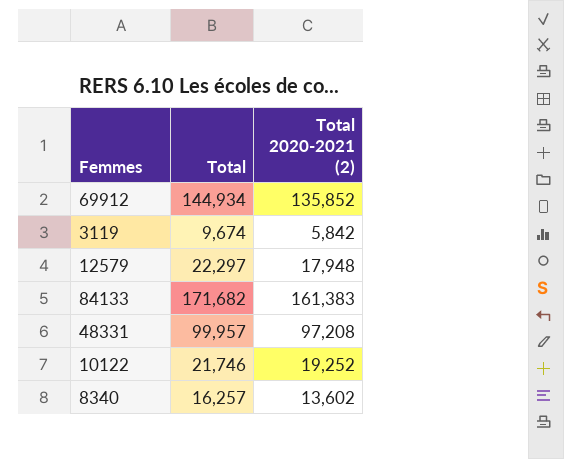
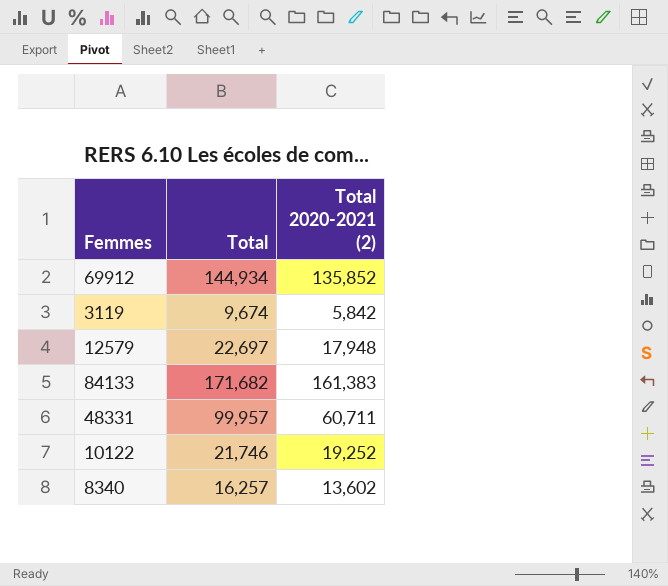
12579 | Total: 22,297 -> 22,697
48331 | Total 2020-2021 (2): 97,208 -> 60,711

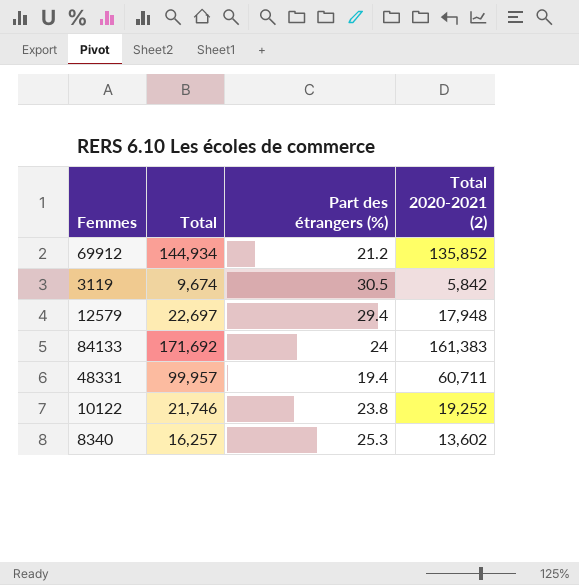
column Part des étrangers (%) | position: none -> 3
84133 | Total: 171,682 -> 171,692

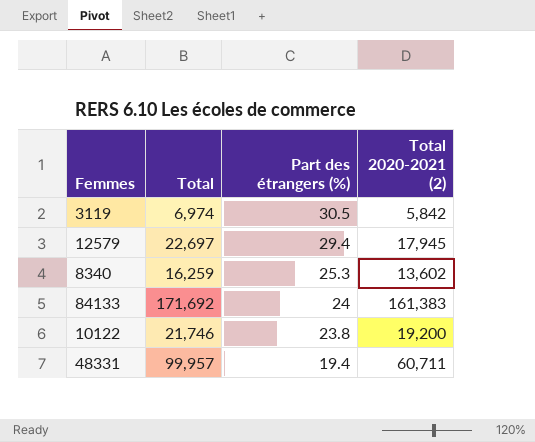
row order: none -> Part des étrangers (%) descending
row 69912: 144,934 | 21.2 | 135,852 -> none
3119 | Total: 9,674 -> 6,974
12579 | Total 2020-2021 (2): 17,948 -> 17,945
8340 | Total: 16,257 -> 16,259
10122 | Total 2020-2021 (2): 19,252 -> 19,200

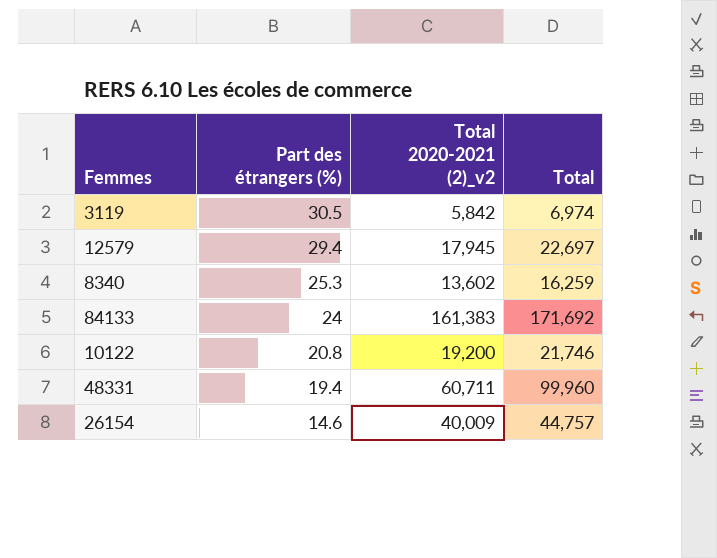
column name: Total 2020-2021 (2) -> Total 2020-2021 (2)_v2
column Total | position: 2 -> 4
10122 | Part des étrangers (%): 23.8 -> 20.8
48331 | Total: 99,957 -> 99,960
row 26154: none -> 14.6 | 40,009 | 44,757

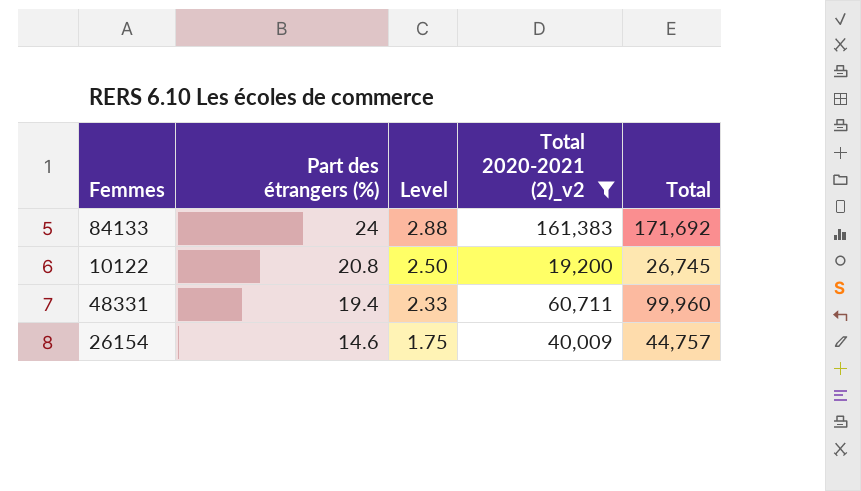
filter: none -> Total 2020-2021 (2)_v2 >= 19,200
column Level | formula: none -> [Part des étrangers (%)] * 0.12
10122 | Total: 21,746 -> 26,745

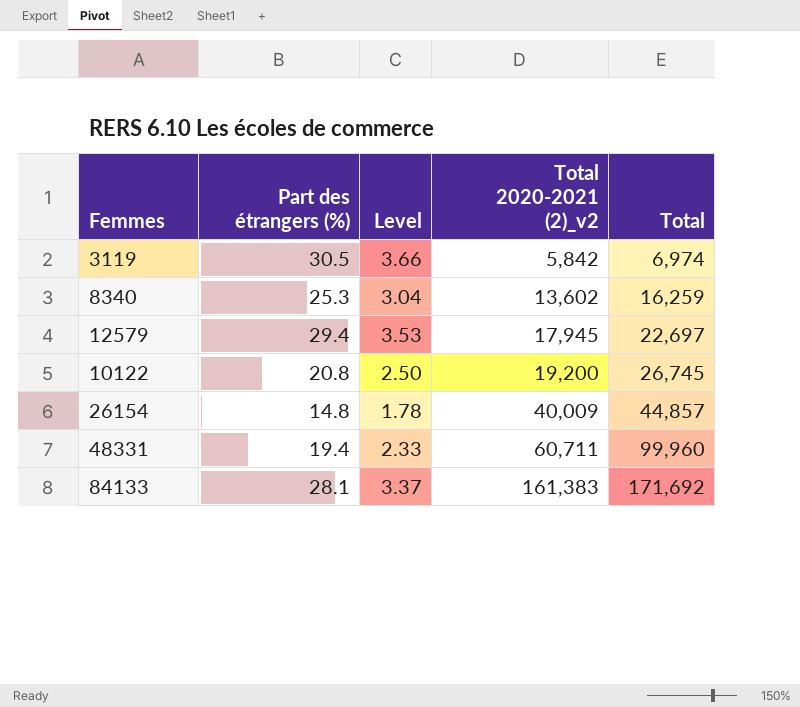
filter: Total 2020-2021 (2)_v2 >= 19,200 -> none
row order: Part des étrangers (%) descending -> Total 2020-2021 (2)_v2 ascending
26154 | Part des étrangers (%): 14.6 -> 14.8
26154 | Level: 1.75 -> 1.78
26154 | Total: 44,757 -> 44,857
84133 | Part des étrangers (%): 24 -> 28.1
84133 | Level: 2.88 -> 3.37

